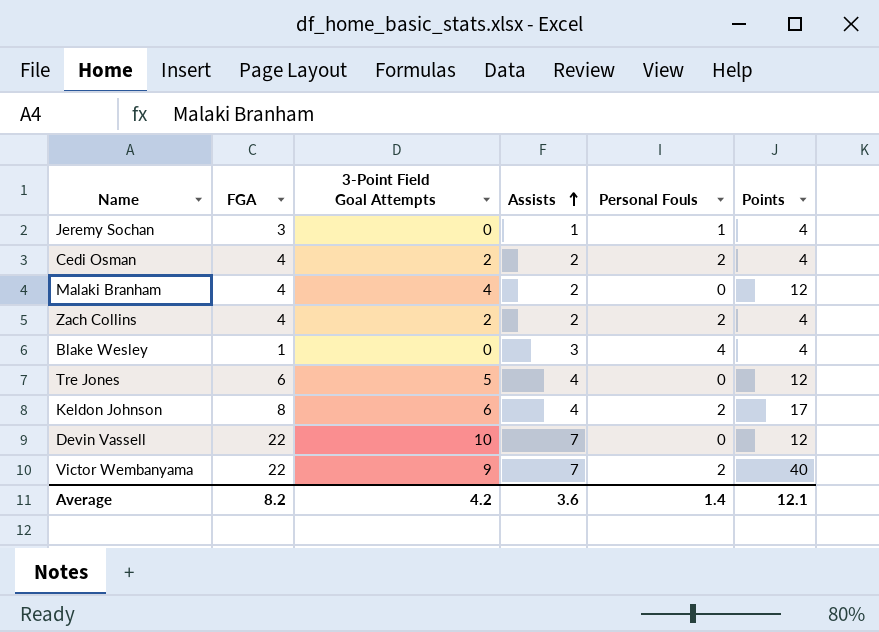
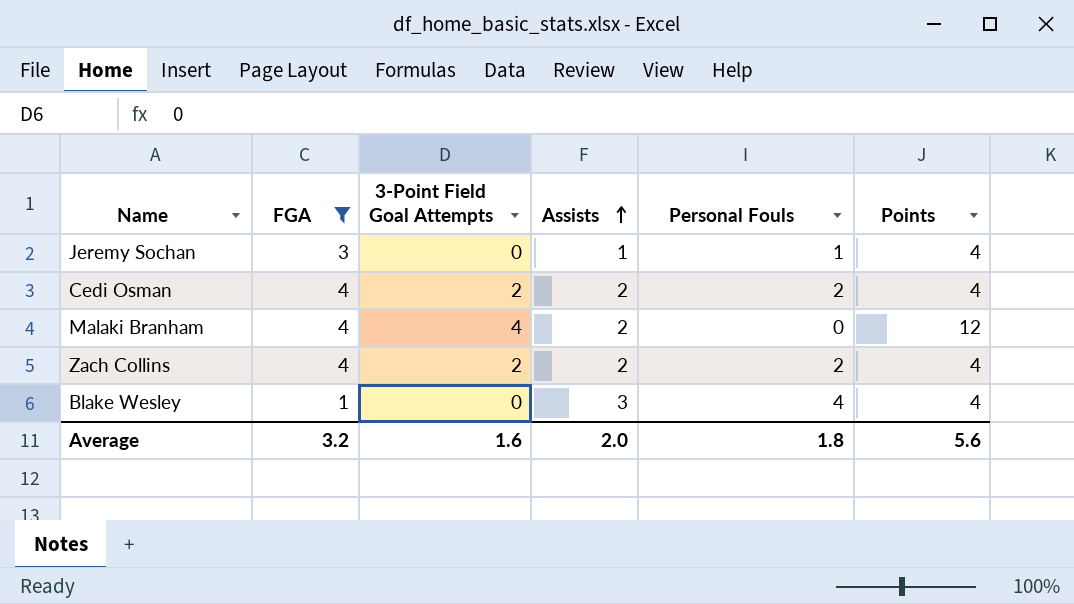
filter: none -> FGA <= 4
Average | FGA: 8.2 -> 3.2
Average | 3-Point Field Goal Attempts: 4.2 -> 1.6
Average | Assists: 3.6 -> 2.0
Average | Personal Fouls: 1.4 -> 1.8
Average | Points: 12.1 -> 5.6

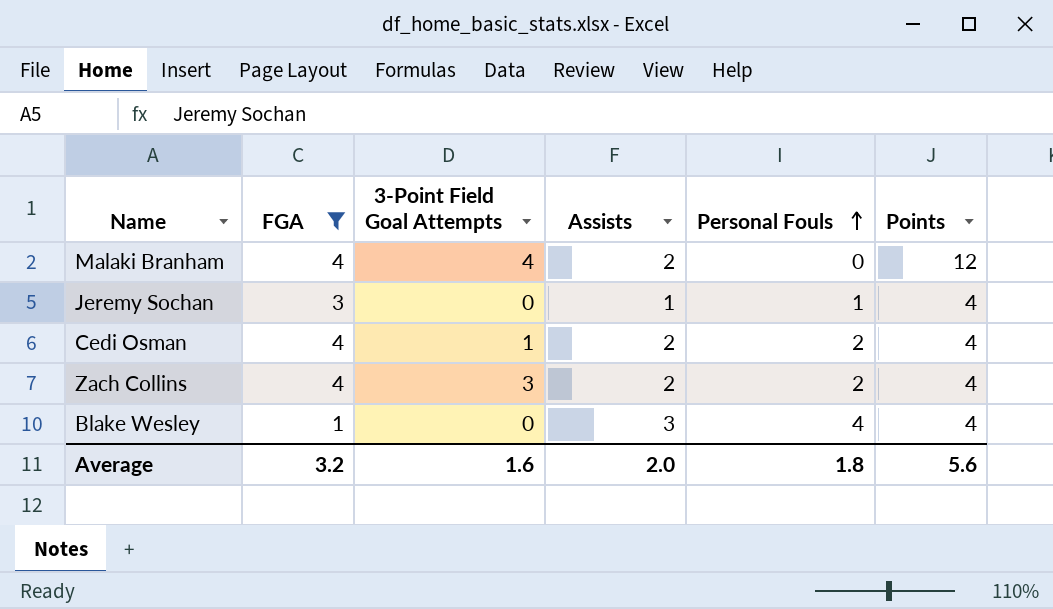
row order: Assists ascending -> Personal Fouls ascending
Cedi Osman | 3-Point Field Goal Attempts: 2 -> 1
Zach Collins | 3-Point Field Goal Attempts: 2 -> 3

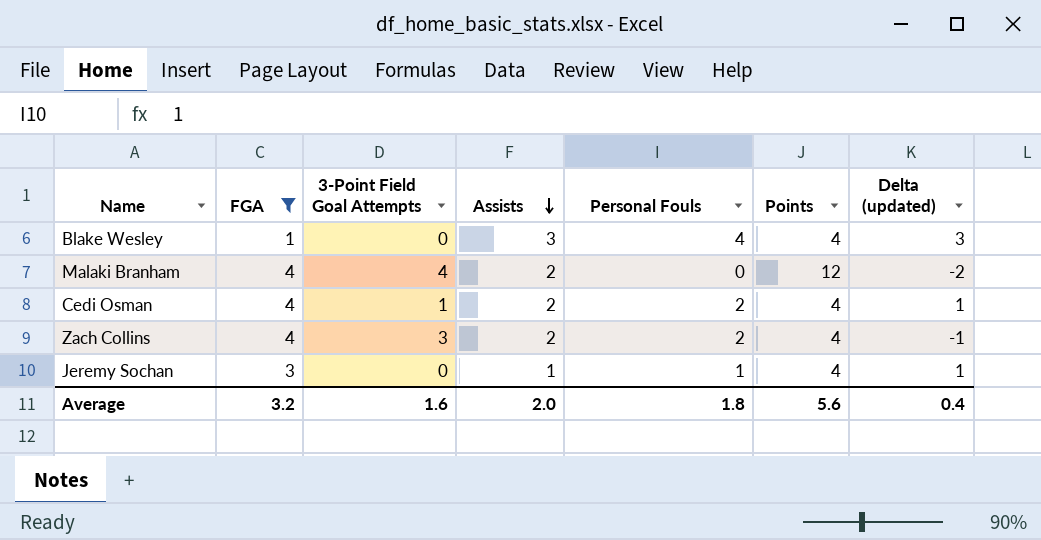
row order: Personal Fouls ascending -> Assists descending
column Delta (updated) | formula: none -> [Assists] - [3-Point Field Goal Attempts]

